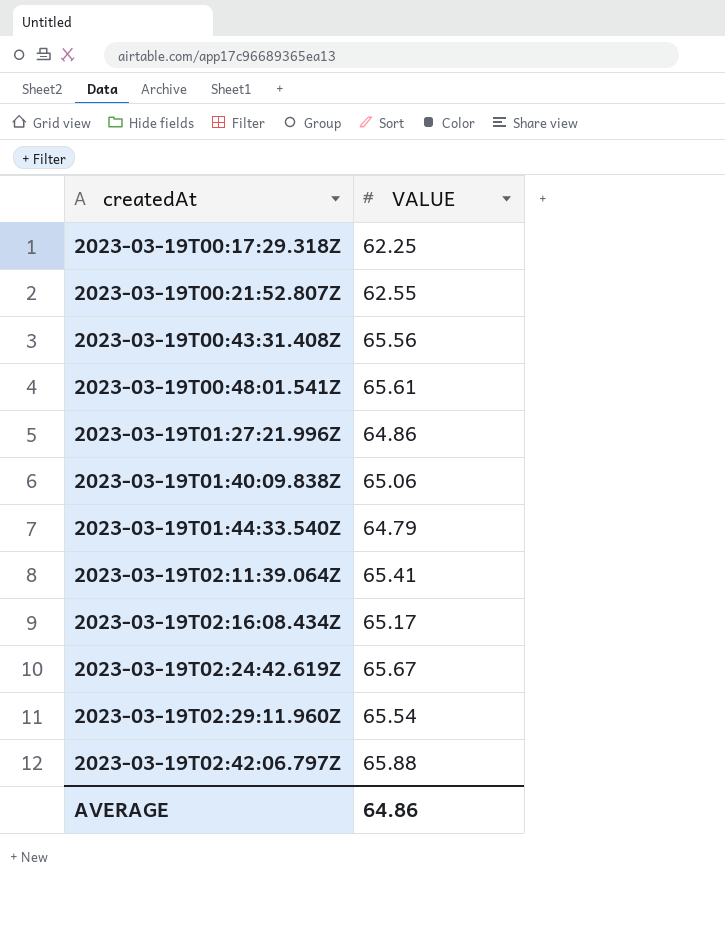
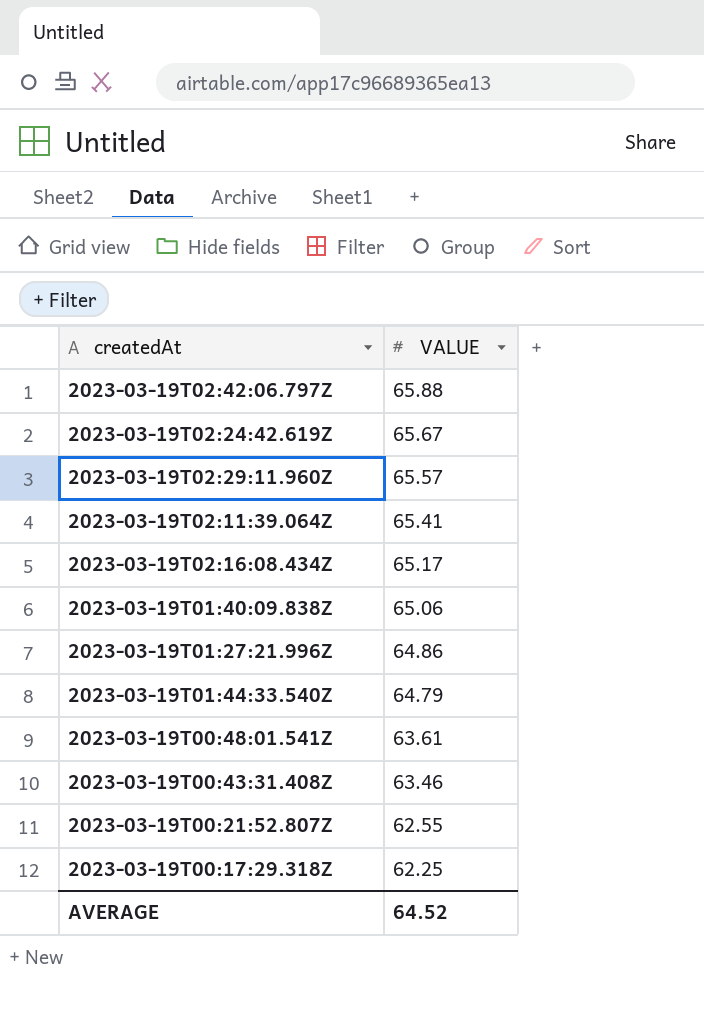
row order: createdAt ascending -> VALUE descending
2023-03-19T02:29:11.960Z | VALUE: 65.54 -> 65.57
2023-03-19T00:48:01.541Z | VALUE: 65.61 -> 63.61
2023-03-19T00:43:31.408Z | VALUE: 65.56 -> 63.46
AVERAGE | VALUE: 64.86 -> 64.52

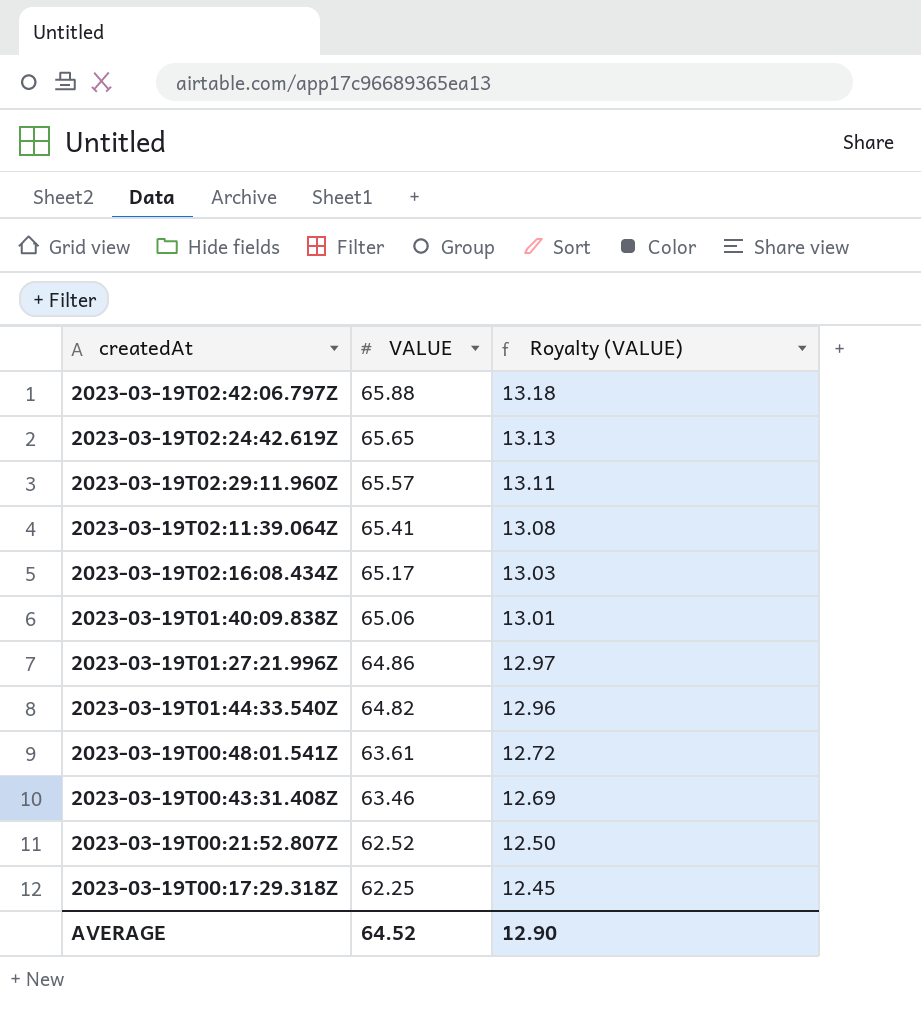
column Royalty (VALUE) | formula: none -> [VALUE] * 0.2
2023-03-19T02:24:42.619Z | VALUE: 65.67 -> 65.65
2023-03-19T01:44:33.540Z | VALUE: 64.79 -> 64.82
2023-03-19T00:21:52.807Z | VALUE: 62.55 -> 62.52

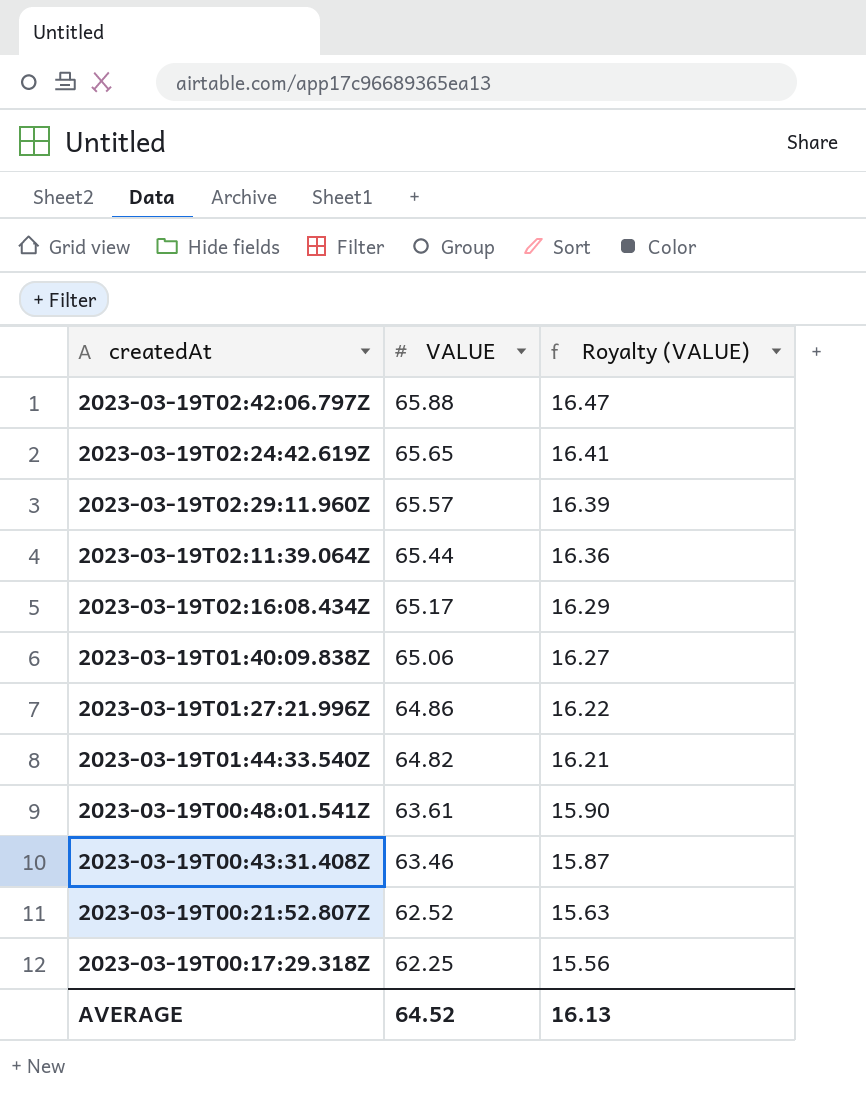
column Royalty (VALUE) | formula: [VALUE] * 0.2 -> [VALUE] * 0.25
2023-03-19T02:11:39.064Z | VALUE: 65.41 -> 65.44
AVERAGE | Royalty (VALUE): 12.90 -> 16.13

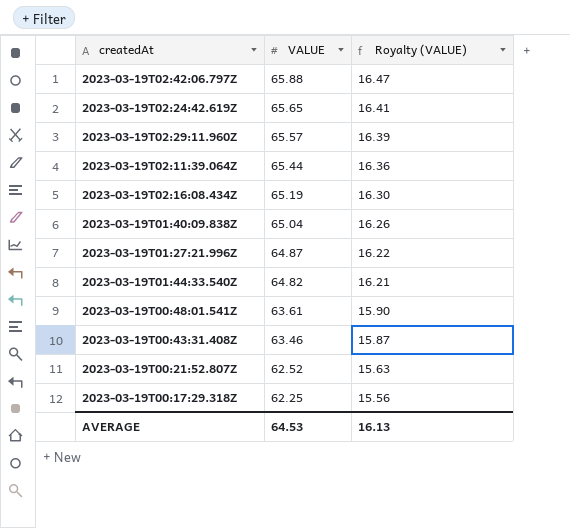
2023-03-19T02:16:08.434Z | VALUE: 65.17 -> 65.19
2023-03-19T02:16:08.434Z | Royalty (VALUE): 16.29 -> 16.30
2023-03-19T01:40:09.838Z | VALUE: 65.06 -> 65.04
2023-03-19T01:40:09.838Z | Royalty (VALUE): 16.27 -> 16.26
2023-03-19T01:27:21.996Z | VALUE: 64.86 -> 64.87
AVERAGE | VALUE: 64.52 -> 64.53

